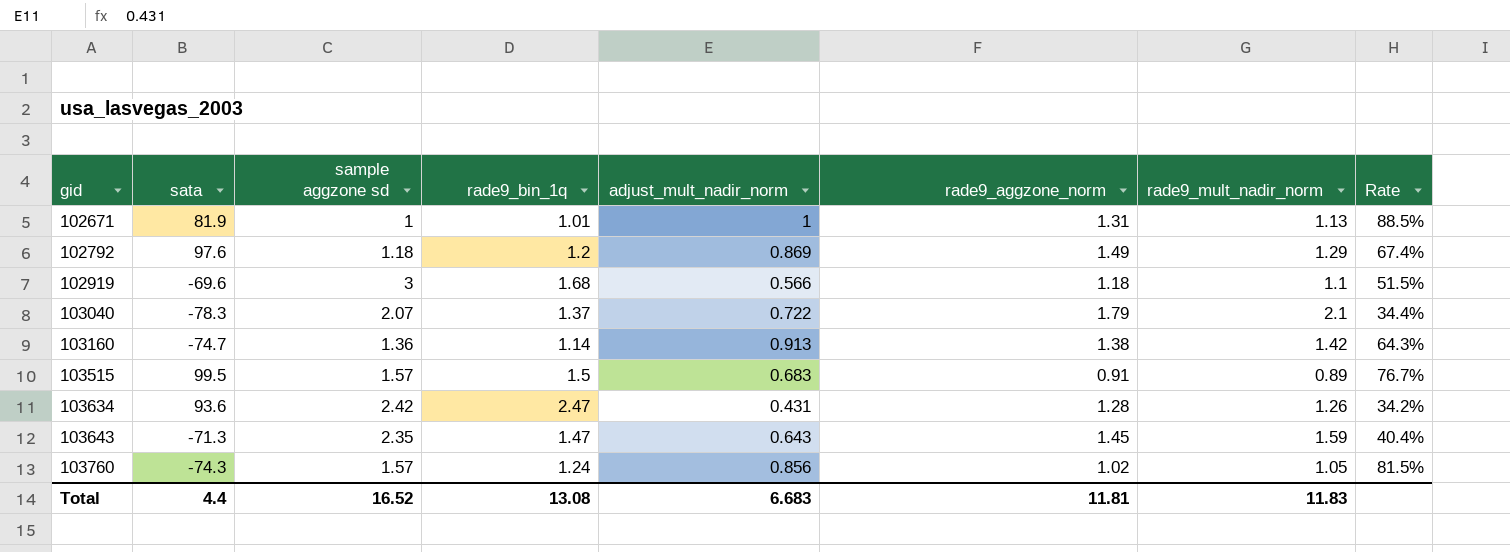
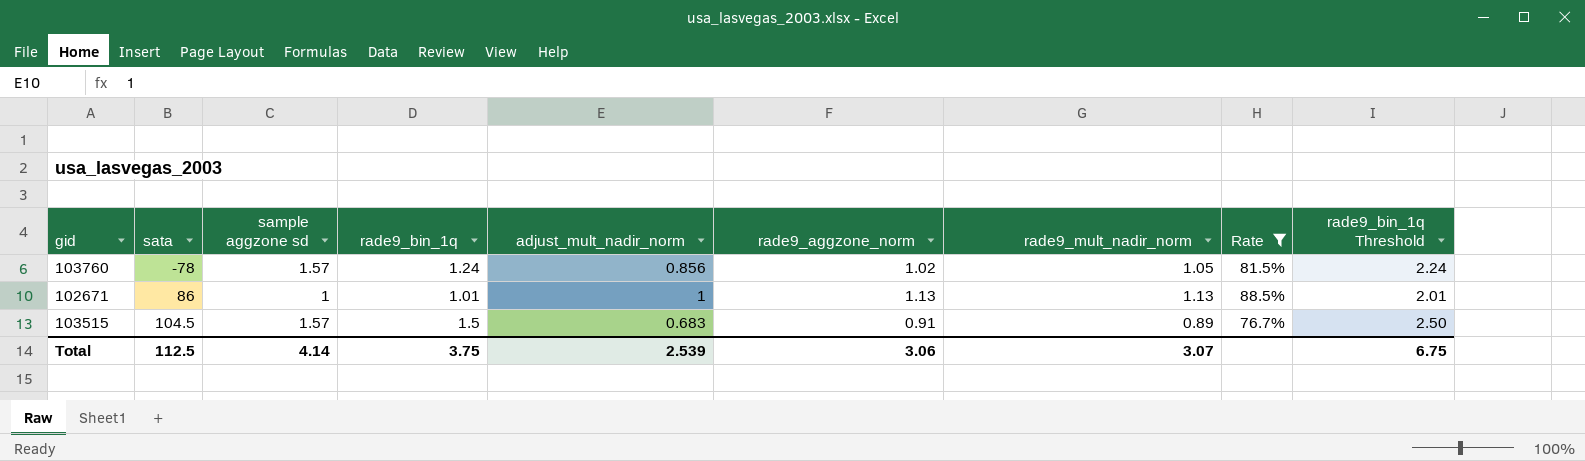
filter: none -> Rate >= 76.7%
row order: gid ascending -> sata ascending
column rade9_bin_1q Threshold | formula: none -> [rade9_bin_1q] + 1
103760 | sata: -74.3 -> -78
102671 | sata: 81.9 -> 86
102671 | rade9_aggzone_norm: 1.31 -> 1.13
103515 | sata: 99.5 -> 104.5
Total | sata: 4.4 -> 112.5
Total | sample aggzone sd: 16.52 -> 4.14
Total | rade9_bin_1q: 13.08 -> 3.75
Total | adjust_mult_nadir_norm: 6.683 -> 2.539
Total | rade9_aggzone_norm: 11.81 -> 3.06
Total | rade9_mult_nadir_norm: 11.83 -> 3.07

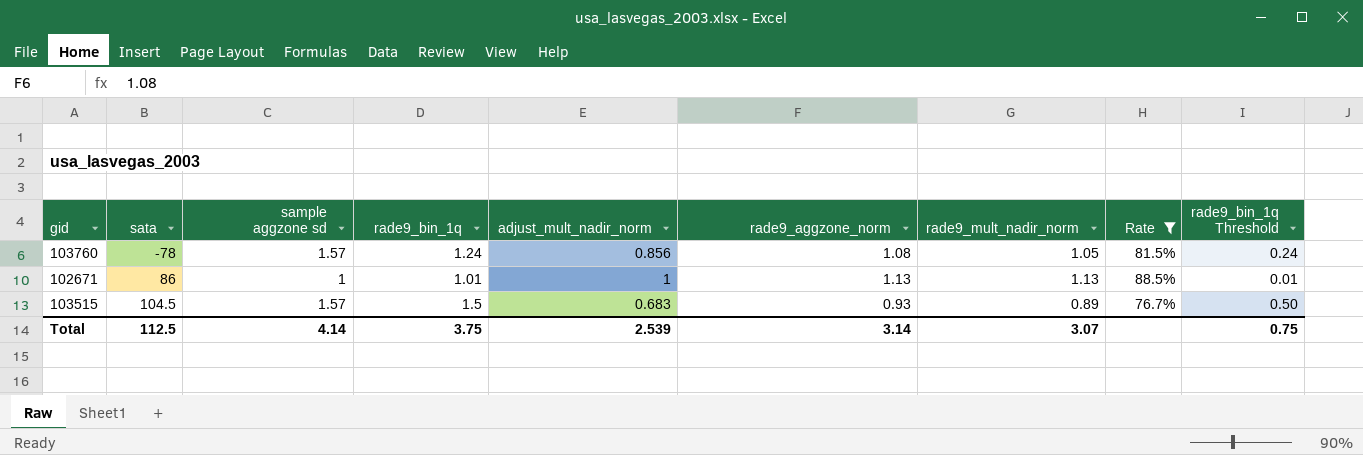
column rade9_bin_1q Threshold | formula: [rade9_bin_1q] + 1 -> [rade9_bin_1q] - 1
103760 | rade9_aggzone_norm: 1.02 -> 1.08
103515 | rade9_aggzone_norm: 0.91 -> 0.93
Total | rade9_aggzone_norm: 3.06 -> 3.14
Total | rade9_bin_1q Threshold: 6.75 -> 0.75

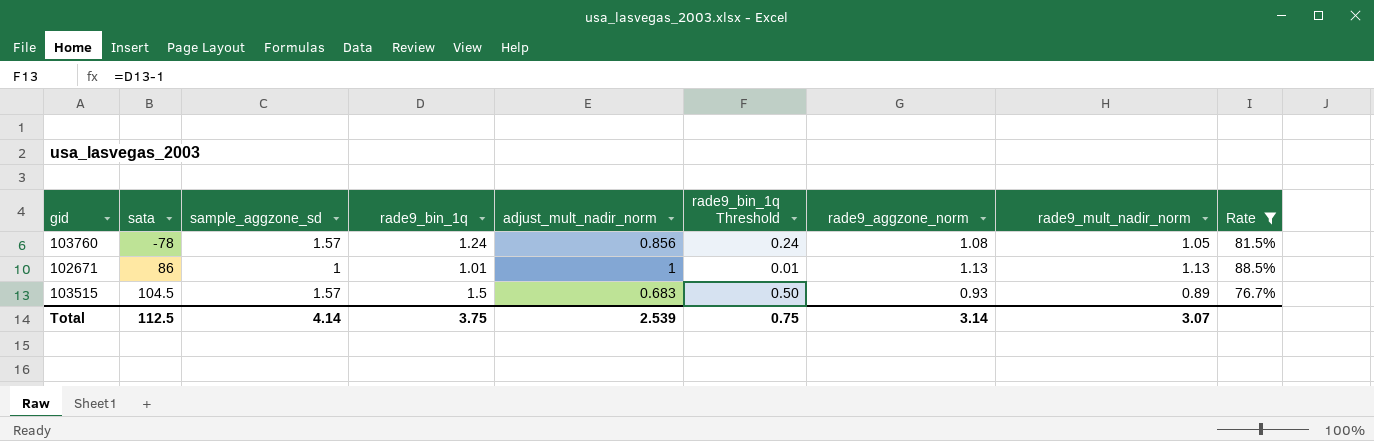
column name: sample aggzone sd -> sample_aggzone_sd
column rade9_bin_1q Threshold | position: 9 -> 6

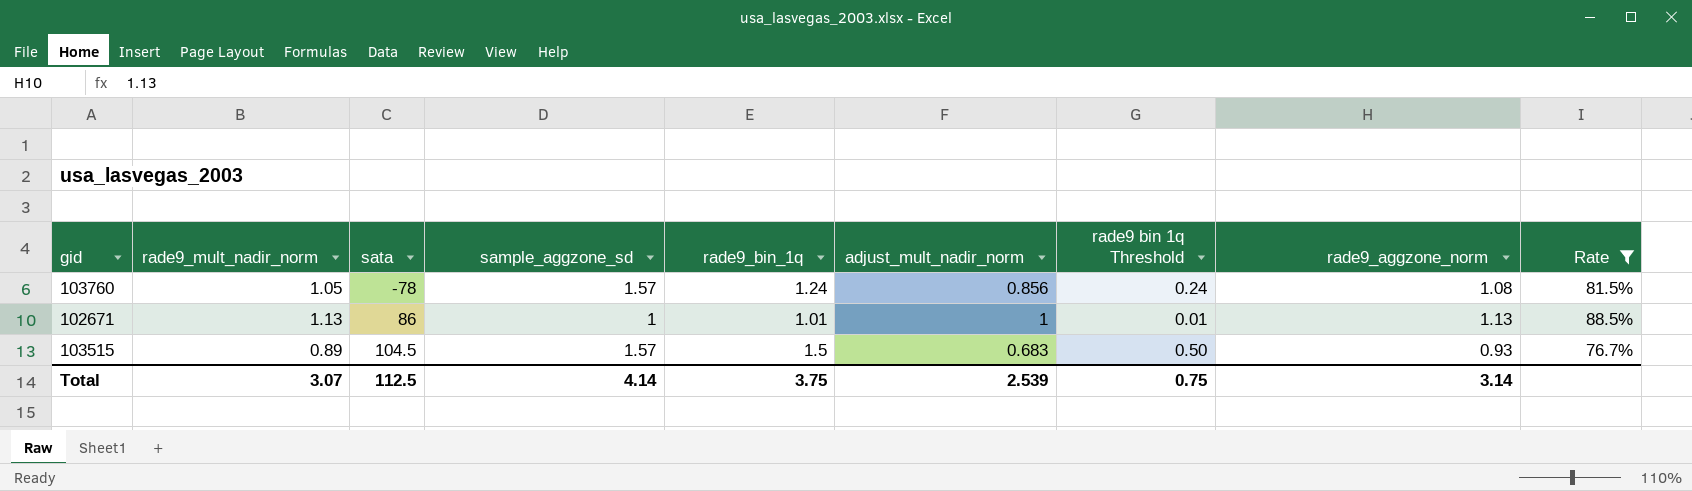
column rade9_mult_nadir_norm | position: 8 -> 2
column name: rade9_bin_1q Threshold -> rade9 bin 1q Threshold

